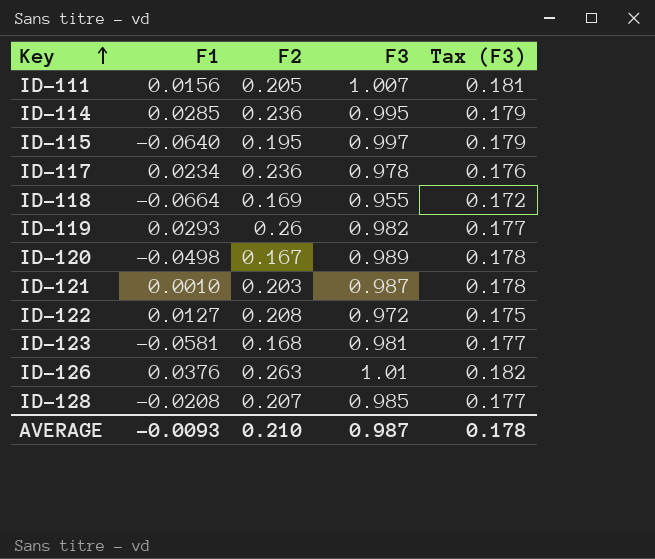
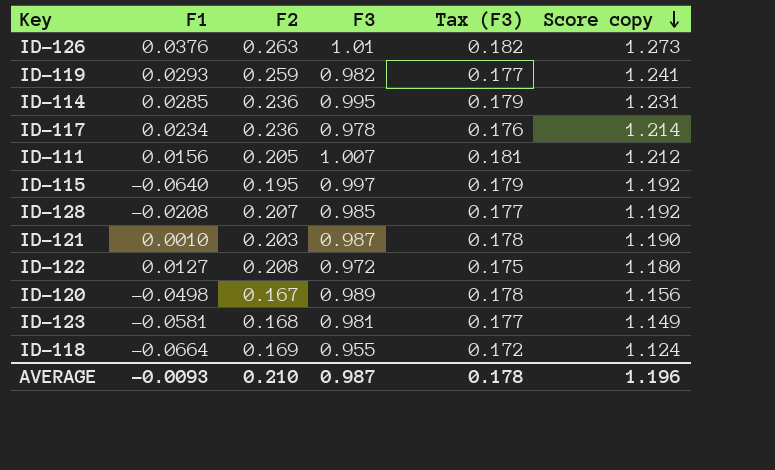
row order: Key ascending -> Score copy descending
column Score copy | formula: none -> [F2] + [F3]
ID-119 | F2: 0.26 -> 0.259

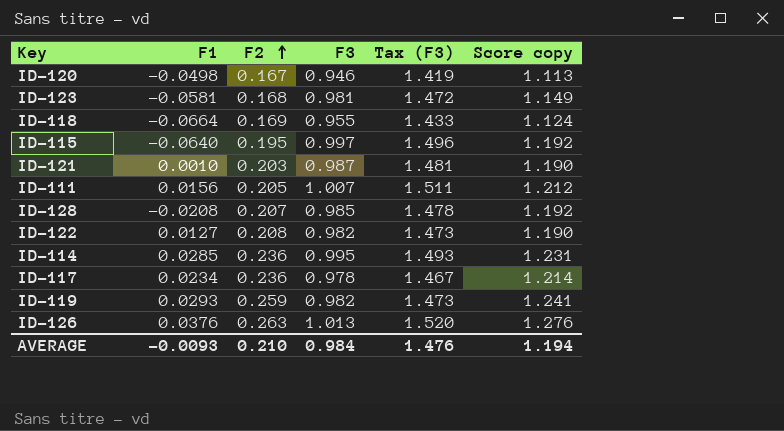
row order: Score copy descending -> F2 ascending
column Tax (F3) | formula: [F3] * 0.18 -> [F3] * 1.5
ID-120 | F3: 0.989 -> 0.946
ID-120 | Score copy: 1.156 -> 1.113
ID-122 | F3: 0.972 -> 0.982
ID-122 | Score copy: 1.180 -> 1.190
ID-126 | F3: 1.01 -> 1.013
ID-126 | Score copy: 1.273 -> 1.276
AVERAGE | F3: 0.987 -> 0.984
AVERAGE | Tax (F3): 0.178 -> 1.476
AVERAGE | Score copy: 1.196 -> 1.194

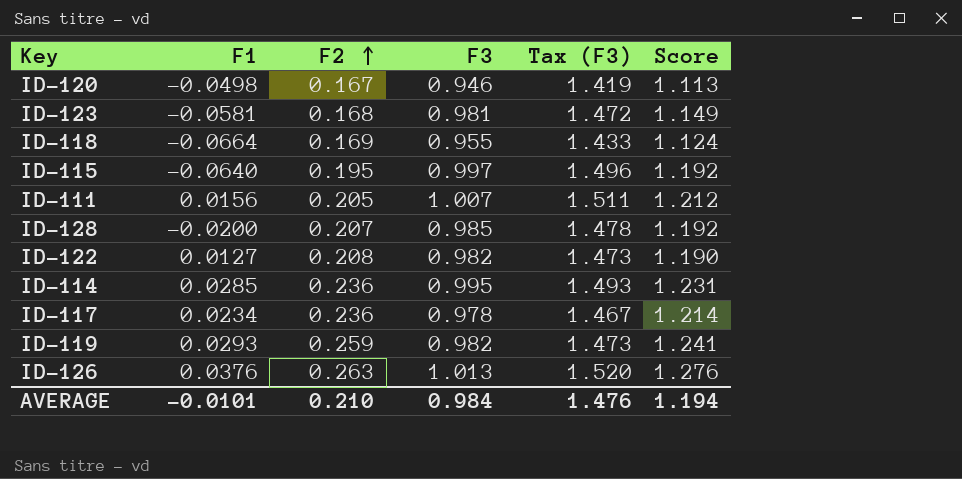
column name: Score copy -> Score
row ID-121: 0.0010 | 0.203 | 0.987 | 1.481 | 1.190 -> none
ID-128 | F1: -0.0208 -> -0.0200
AVERAGE | F1: -0.0093 -> -0.0101

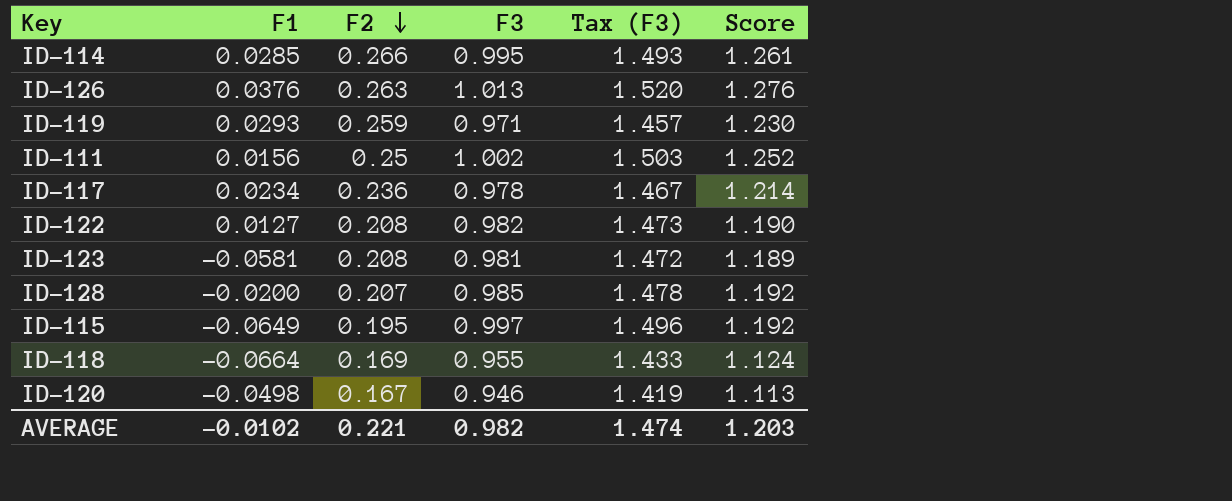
row order: F2 ascending -> F2 descending
ID-114 | F2: 0.236 -> 0.266
ID-114 | Score: 1.231 -> 1.261
ID-119 | F3: 0.982 -> 0.971
ID-119 | Tax (F3): 1.473 -> 1.457
ID-119 | Score: 1.241 -> 1.230
ID-111 | F2: 0.205 -> 0.25
ID-111 | F3: 1.007 -> 1.002
ID-111 | Tax (F3): 1.511 -> 1.503
ID-111 | Score: 1.212 -> 1.252
ID-123 | F2: 0.168 -> 0.208
ID-123 | Score: 1.149 -> 1.189
ID-115 | F1: -0.0640 -> -0.0649
AVERAGE | F1: -0.0101 -> -0.0102
AVERAGE | F2: 0.210 -> 0.221
AVERAGE | F3: 0.984 -> 0.982
AVERAGE | Tax (F3): 1.476 -> 1.474
AVERAGE | Score: 1.194 -> 1.203

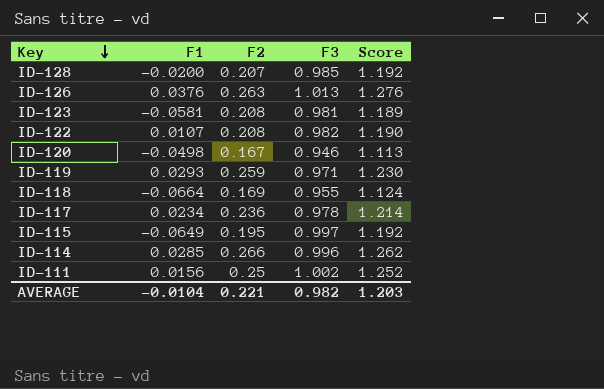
row order: F2 descending -> Key descending
column Tax (F3) | formula: [F3] * 1.5 -> none
ID-122 | F1: 0.0127 -> 0.0107
ID-114 | F3: 0.995 -> 0.996
ID-114 | Score: 1.261 -> 1.262
AVERAGE | F1: -0.0102 -> -0.0104

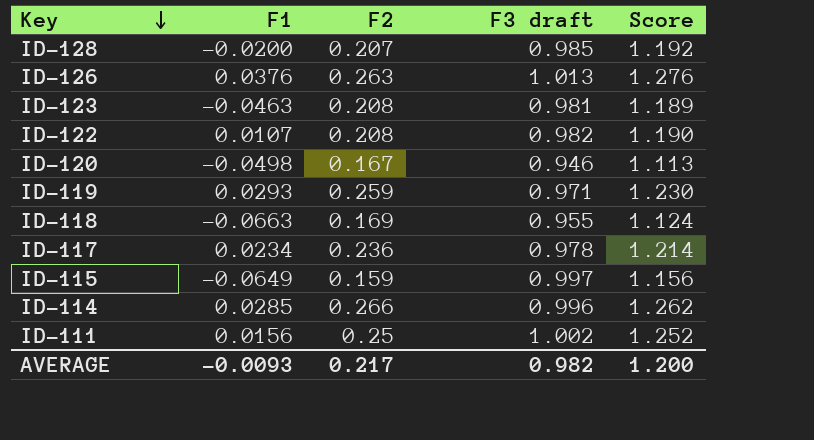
column name: F3 -> F3 draft
ID-123 | F1: -0.0581 -> -0.0463
ID-118 | F1: -0.0664 -> -0.0663
ID-115 | F2: 0.195 -> 0.159
ID-115 | Score: 1.192 -> 1.156
AVERAGE | F1: -0.0104 -> -0.0093
AVERAGE | F2: 0.221 -> 0.217
AVERAGE | Score: 1.203 -> 1.200

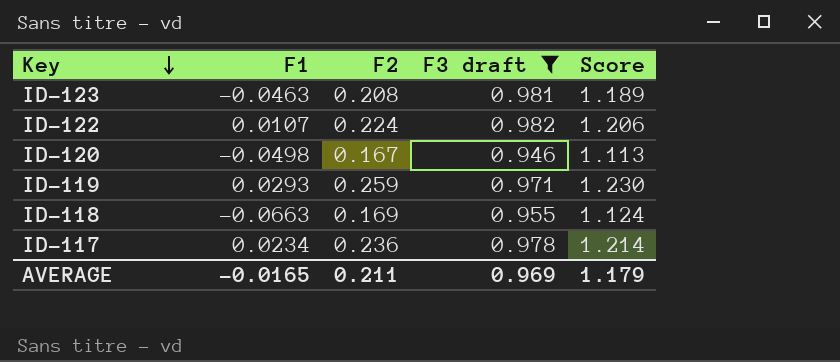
filter: none -> F3 draft <= 0.982
ID-122 | F2: 0.208 -> 0.224
ID-122 | Score: 1.190 -> 1.206
AVERAGE | F1: -0.0093 -> -0.0165
AVERAGE | F2: 0.217 -> 0.211
AVERAGE | F3 draft: 0.982 -> 0.969
AVERAGE | Score: 1.200 -> 1.179

